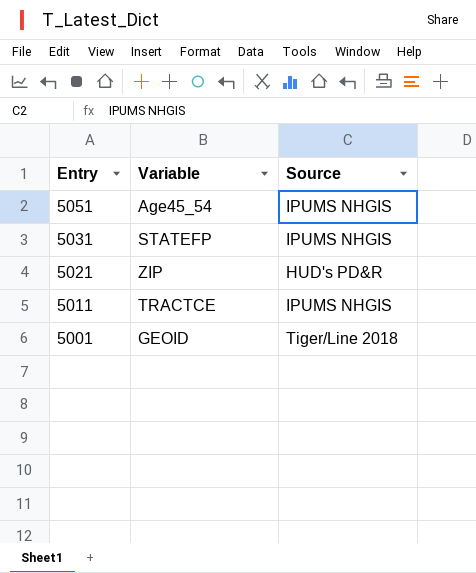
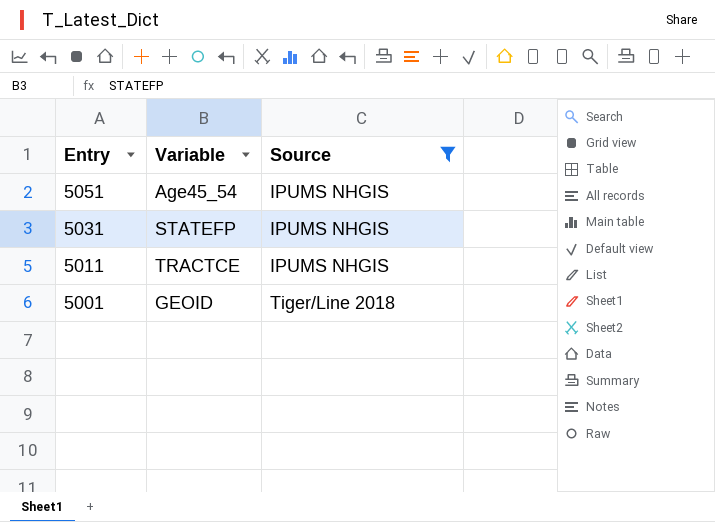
filter: none -> Source != HUD's PD&R

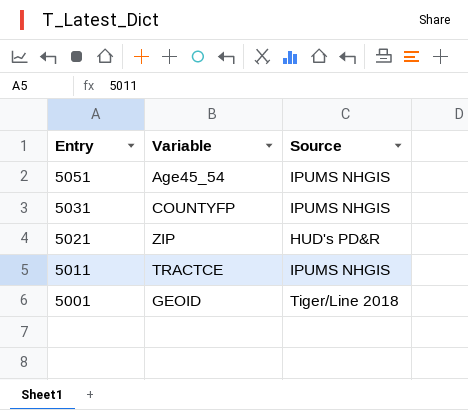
filter: Source != HUD's PD&R -> none
5031 | Variable: STATEFP -> COUNTYFP

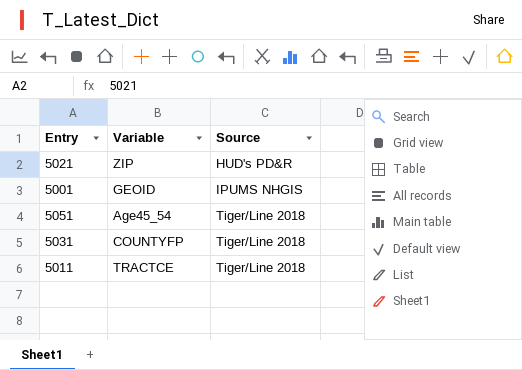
row order: Entry descending -> Source ascending
5001 | Source: Tiger/Line 2018 -> IPUMS NHGIS
5051 | Source: IPUMS NHGIS -> Tiger/Line 2018
5031 | Source: IPUMS NHGIS -> Tiger/Line 2018
5011 | Source: IPUMS NHGIS -> Tiger/Line 2018

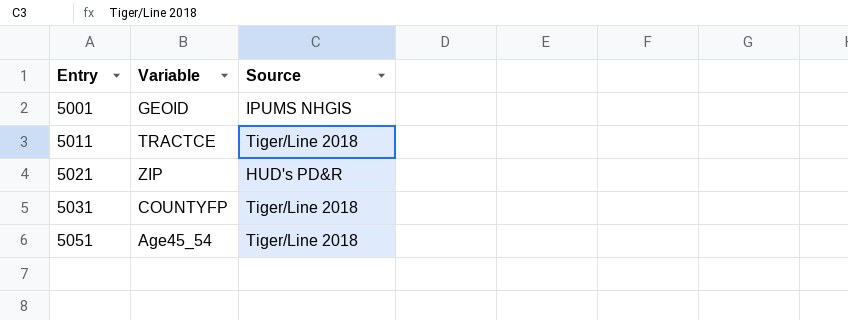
row order: Source ascending -> Entry ascending

